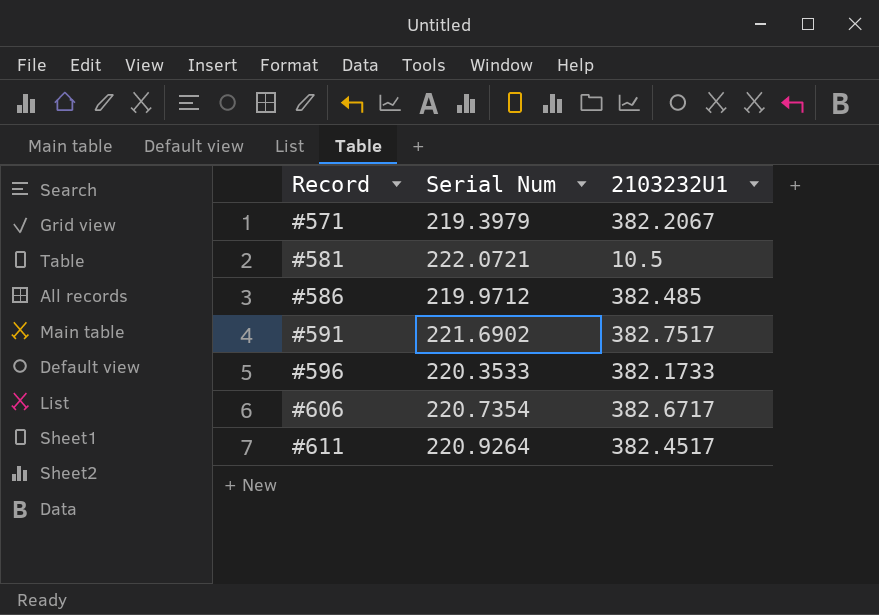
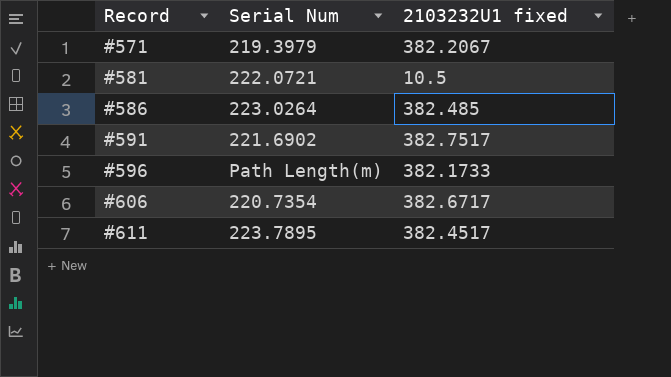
column name: 2103232U1 -> 2103232U1 fixed
#586 | Serial Num: 219.9712 -> 223.0264
#596 | Serial Num: 220.3533 -> Path Length(m)
#611 | Serial Num: 220.9264 -> 223.7895

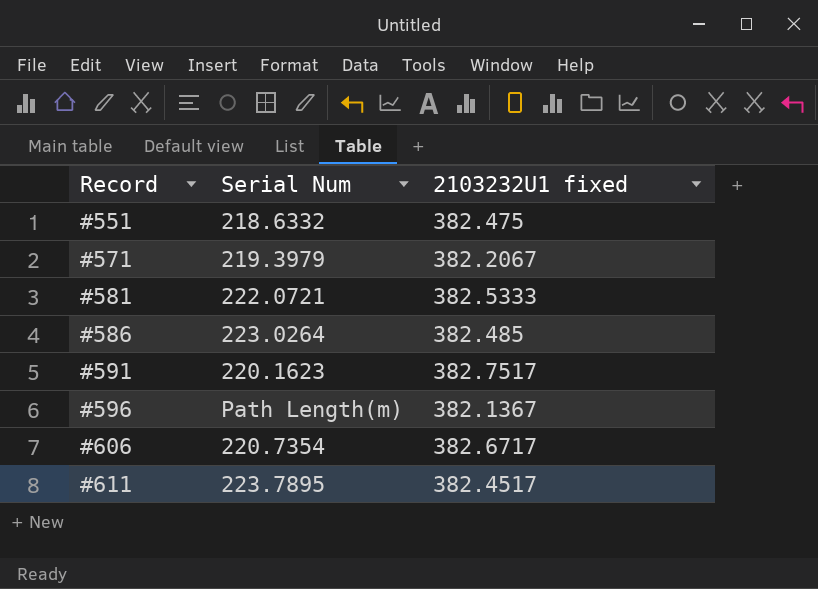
row #551: none -> 218.6332 | 382.475
#581 | 2103232U1 fixed: 10.5 -> 382.5333
#591 | Serial Num: 221.6902 -> 220.1623
#596 | 2103232U1 fixed: 382.1733 -> 382.1367

